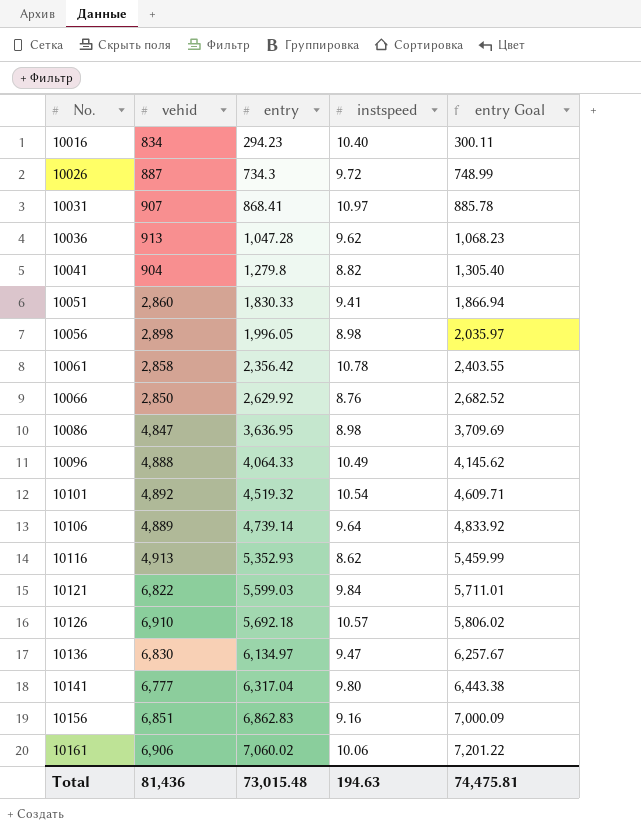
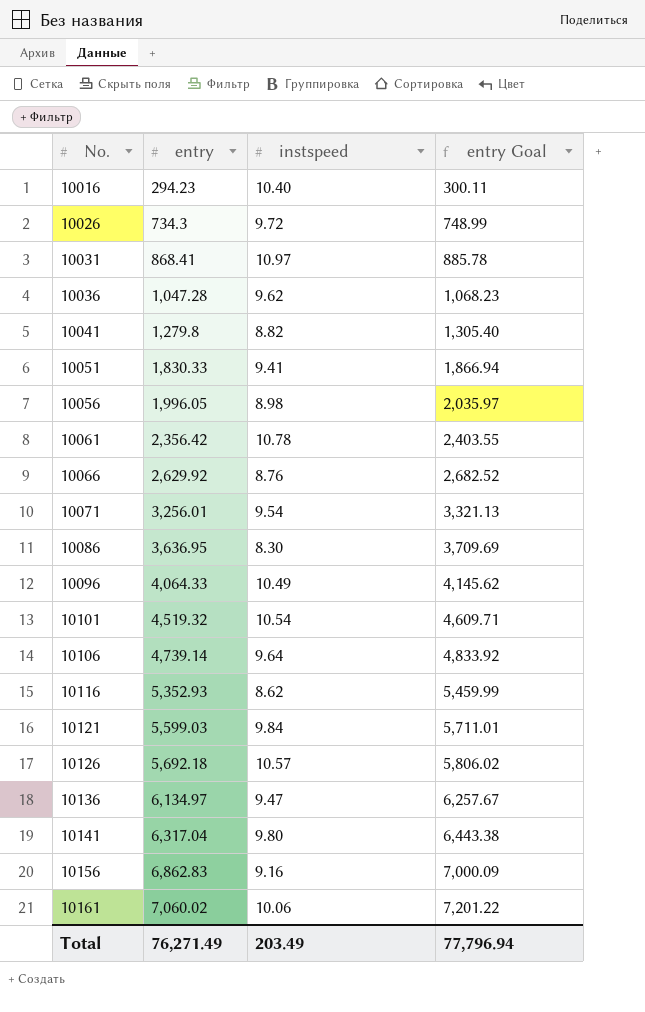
column vehid | position: 2 -> none
row 10071: none -> 3,256.01 | 9.54 | 3,321.13
10086 | instspeed: 8.98 -> 8.30
Total | entry: 73,015.48 -> 76,271.49
Total | instspeed: 194.63 -> 203.49
Total | entry Goal: 74,475.81 -> 77,796.94

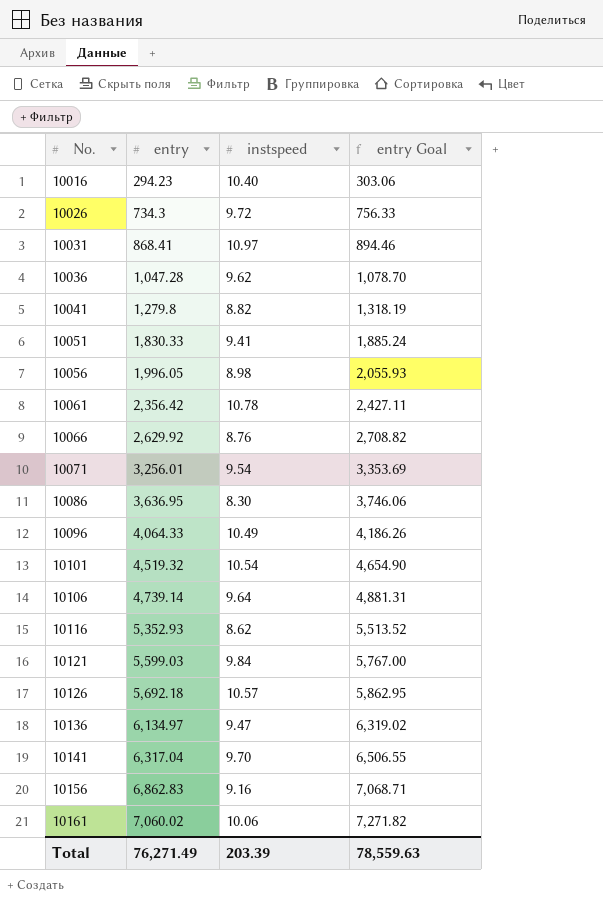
column entry Goal | formula: [entry] * 1.02 -> [entry] * 1.03
10141 | instspeed: 9.80 -> 9.70
Total | instspeed: 203.49 -> 203.39
Total | entry Goal: 77,796.94 -> 78,559.63

